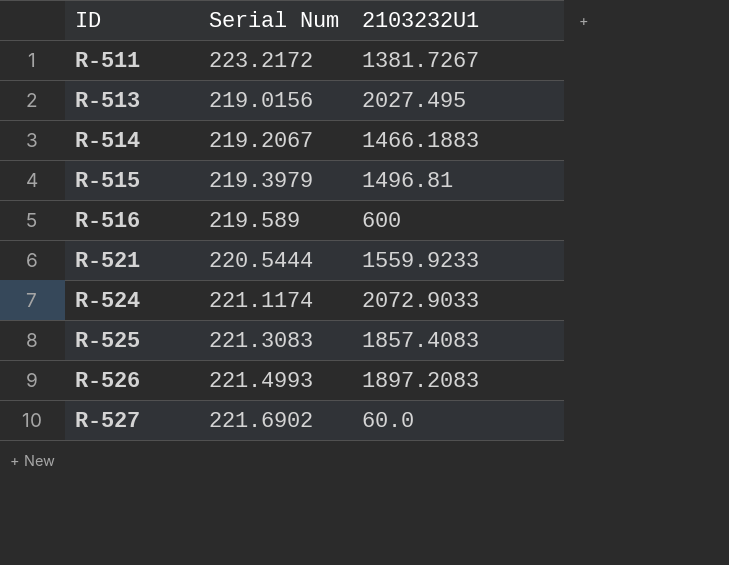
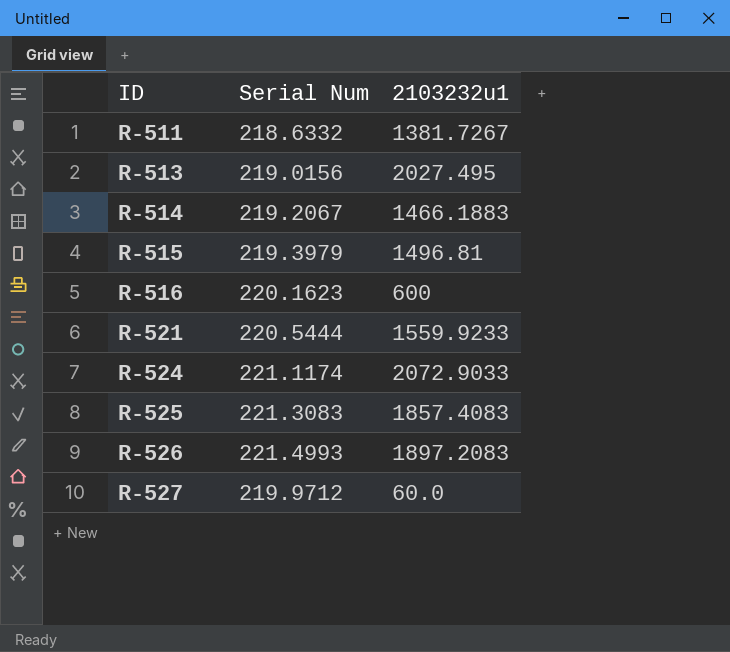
column name: 2103232U1 -> 2103232u1
R-511 | Serial Num: 223.2172 -> 218.6332
R-516 | Serial Num: 219.589 -> 220.1623
R-527 | Serial Num: 221.6902 -> 219.9712

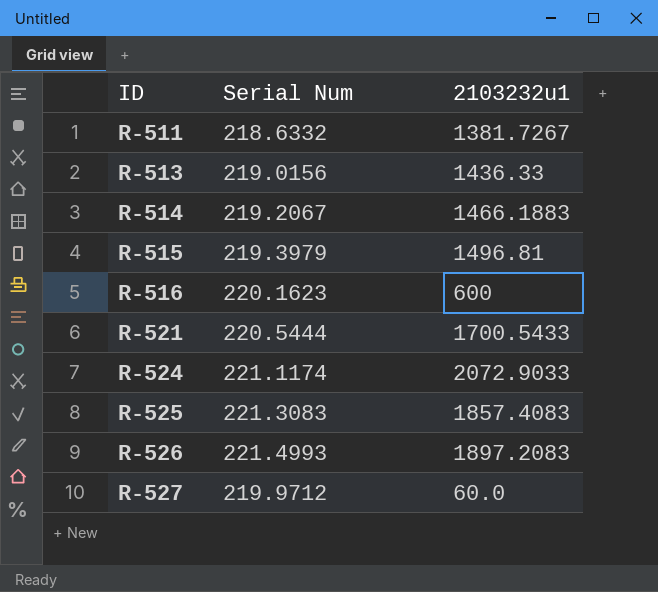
R-513 | 2103232u1: 2027.495 -> 1436.33
R-521 | 2103232u1: 1559.9233 -> 1700.5433

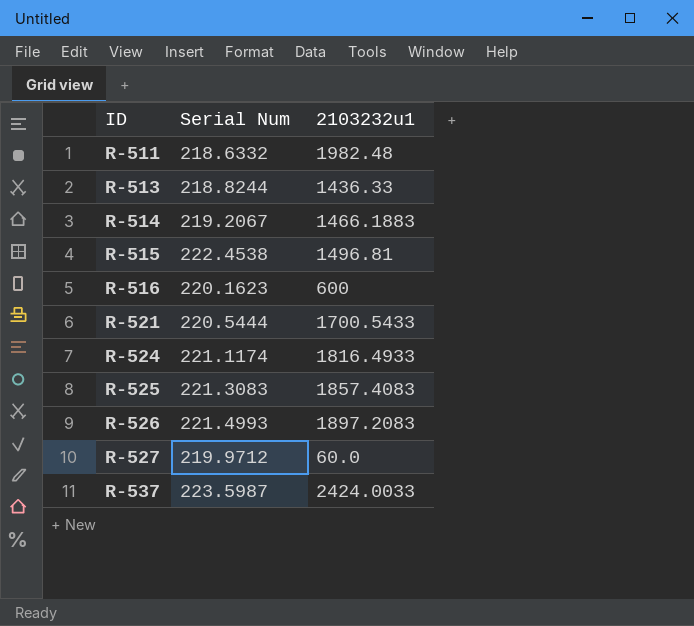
R-511 | 2103232u1: 1381.7267 -> 1982.48
R-513 | Serial Num: 219.0156 -> 218.8244
R-515 | Serial Num: 219.3979 -> 222.4538
R-524 | 2103232u1: 2072.9033 -> 1816.4933
row R-537: none -> 223.5987 | 2424.0033

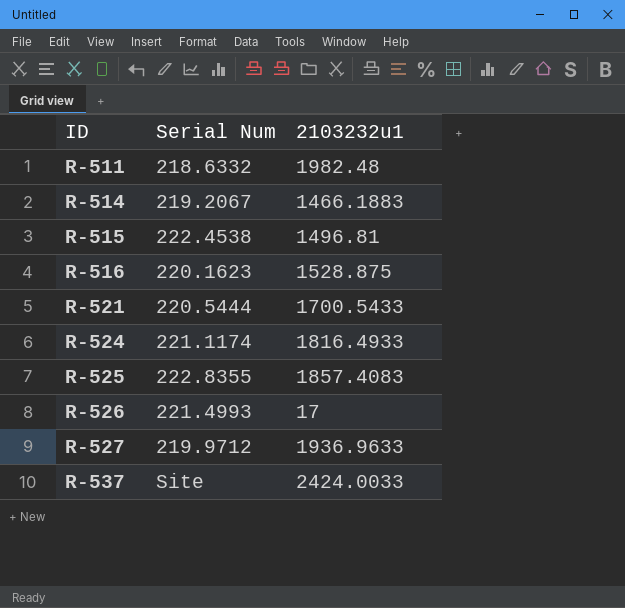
row R-513: 218.8244 | 1436.33 -> none
R-516 | 2103232u1: 600 -> 1528.875
R-525 | Serial Num: 221.3083 -> 222.8355
R-526 | 2103232u1: 1897.2083 -> 17
R-527 | 2103232u1: 60.0 -> 1936.9633
R-537 | Serial Num: 223.5987 -> Site

